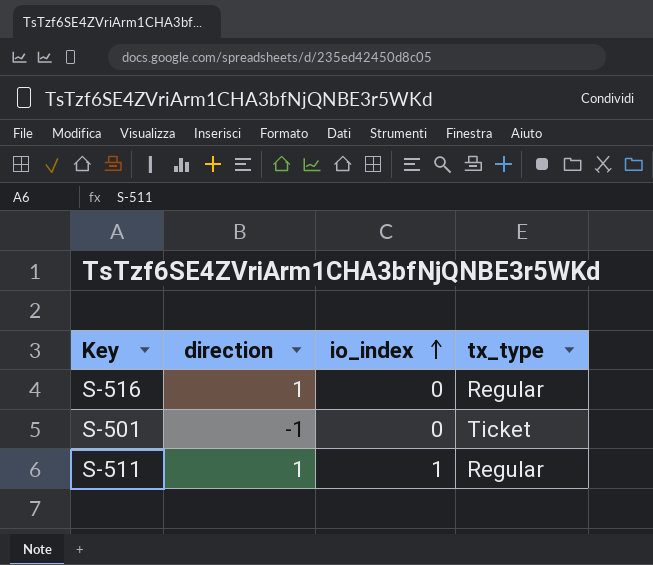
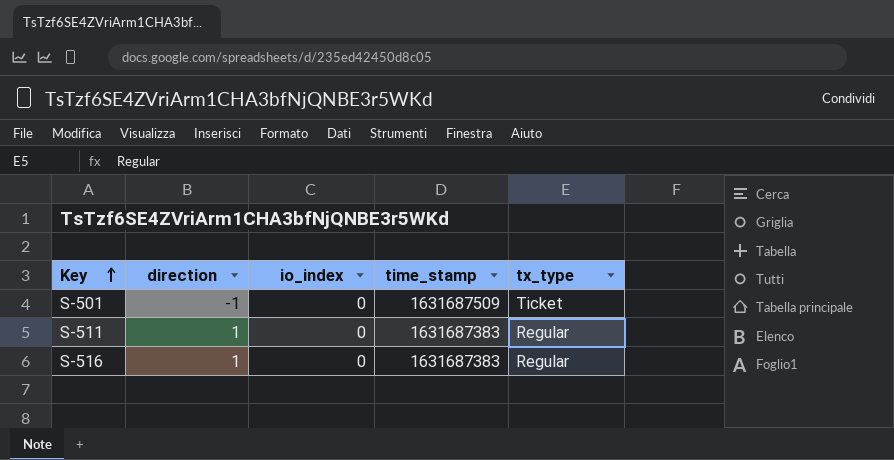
row order: io_index ascending -> Key ascending
column time_stamp | position: none -> 4
S-511 | io_index: 1 -> 0

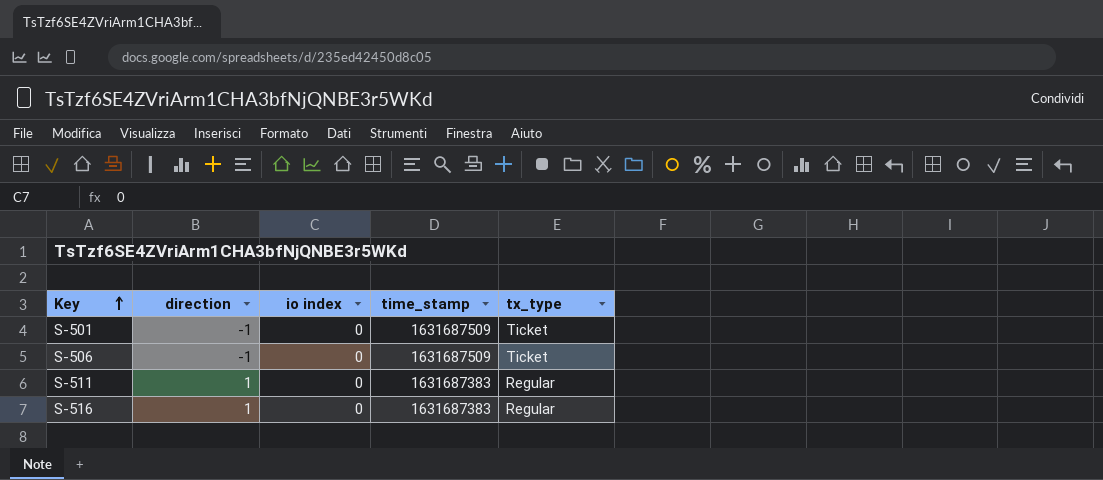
column name: io_index -> io index
row S-506: none -> -1 | 0 | 1631687509 | Ticket

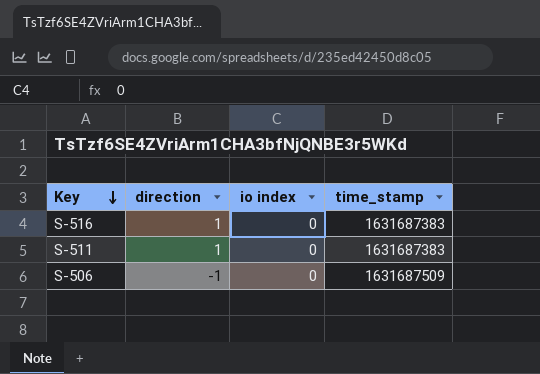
row order: Key ascending -> Key descending
column tx_type | position: 5 -> none
row S-501: -1 | 0 | 1631687509 | Ticket -> none

